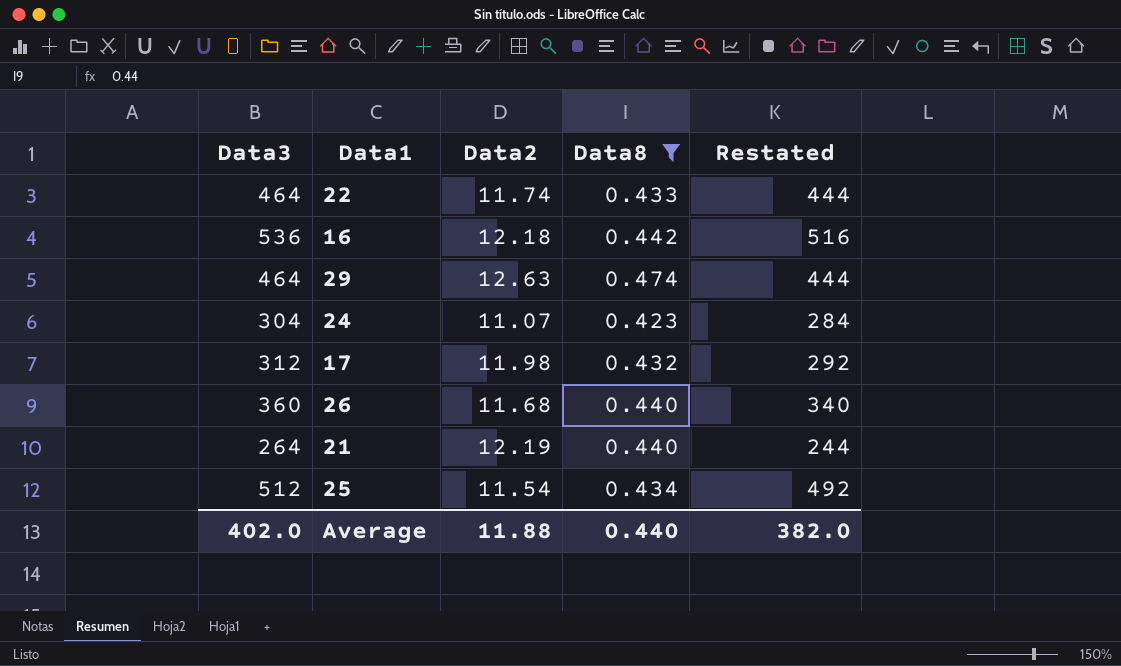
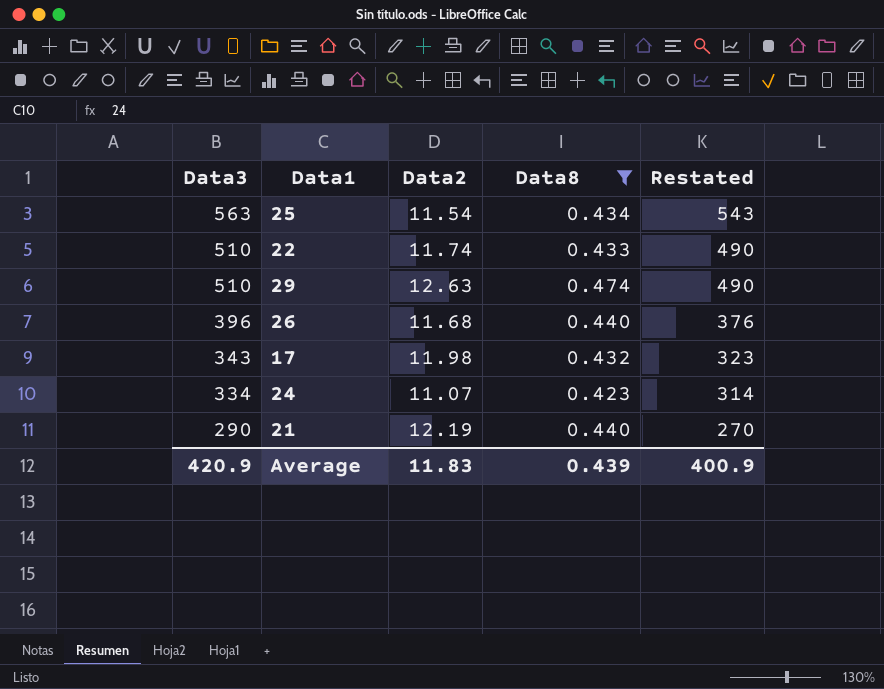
row order: none -> Data3 descending
row 16: 536 | 12.18 | 0.442 | 516 -> none
25 | Data3: 512 -> 563
25 | Restated: 492 -> 543
22 | Data3: 464 -> 510
22 | Restated: 444 -> 490
29 | Data3: 464 -> 510
29 | Restated: 444 -> 490
26 | Data3: 360 -> 396
26 | Restated: 340 -> 376
17 | Data3: 312 -> 343
17 | Restated: 292 -> 323
24 | Data3: 304 -> 334
24 | Restated: 284 -> 314
21 | Data3: 264 -> 290
21 | Restated: 244 -> 270
Average | Data3: 402.0 -> 420.9
Average | Data2: 11.88 -> 11.83
Average | Data8: 0.440 -> 0.439
Average | Restated: 382.0 -> 400.9

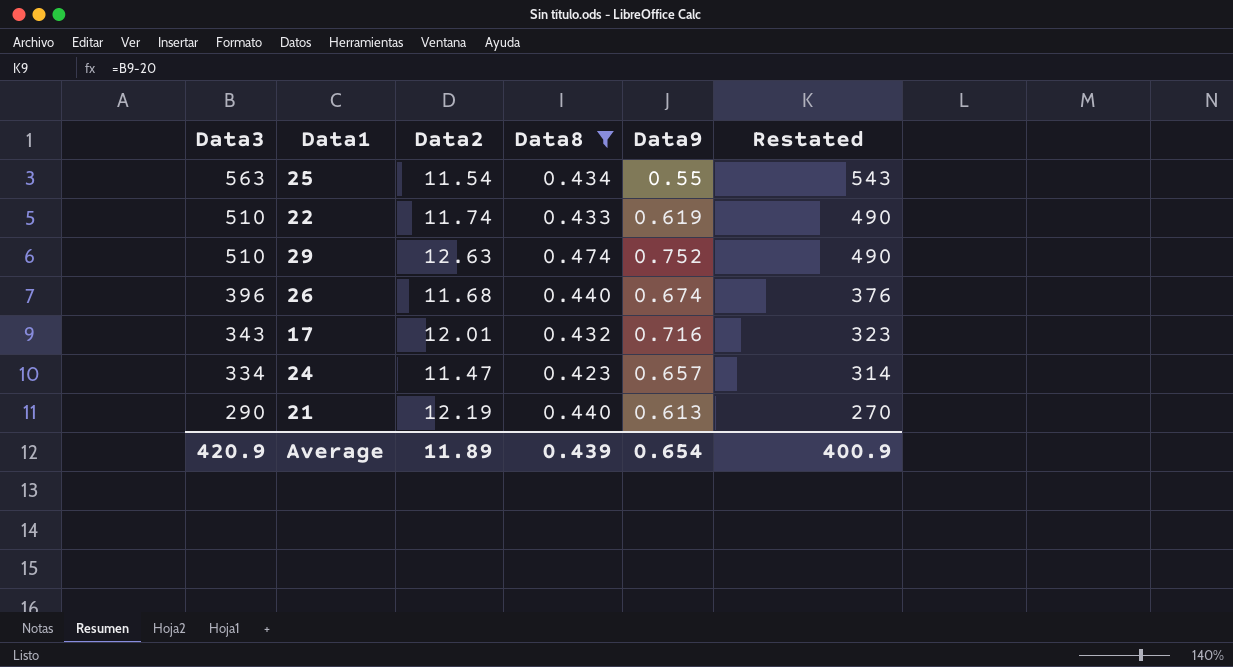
column Data9 | position: none -> 5
17 | Data2: 11.98 -> 12.01
24 | Data2: 11.07 -> 11.47
Average | Data2: 11.83 -> 11.89

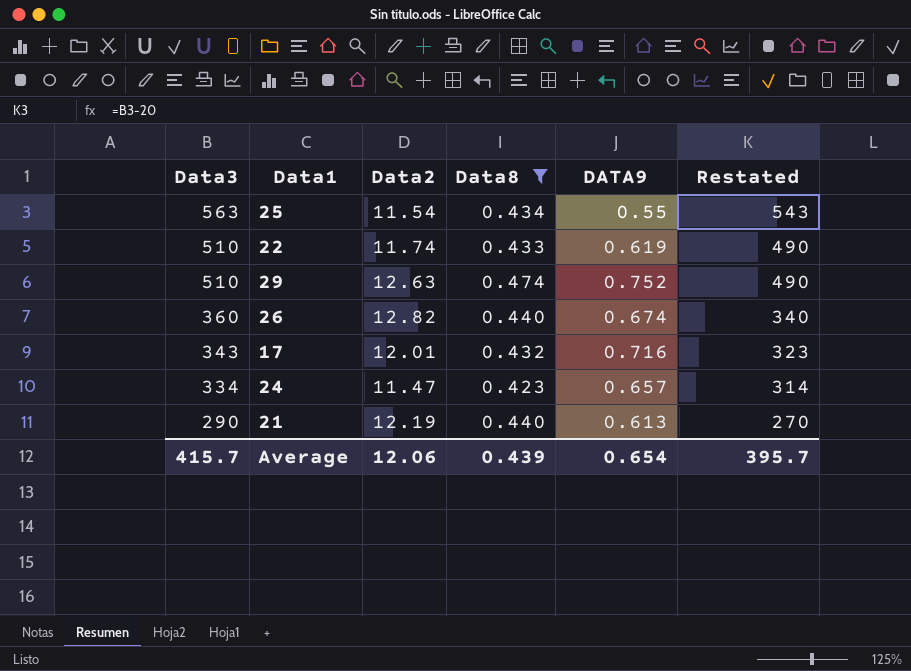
column name: Data9 -> DATA9
26 | Data3: 396 -> 360
26 | Data2: 11.68 -> 12.82
26 | Restated: 376 -> 340
Average | Data3: 420.9 -> 415.7
Average | Data2: 11.89 -> 12.06
Average | Restated: 400.9 -> 395.7

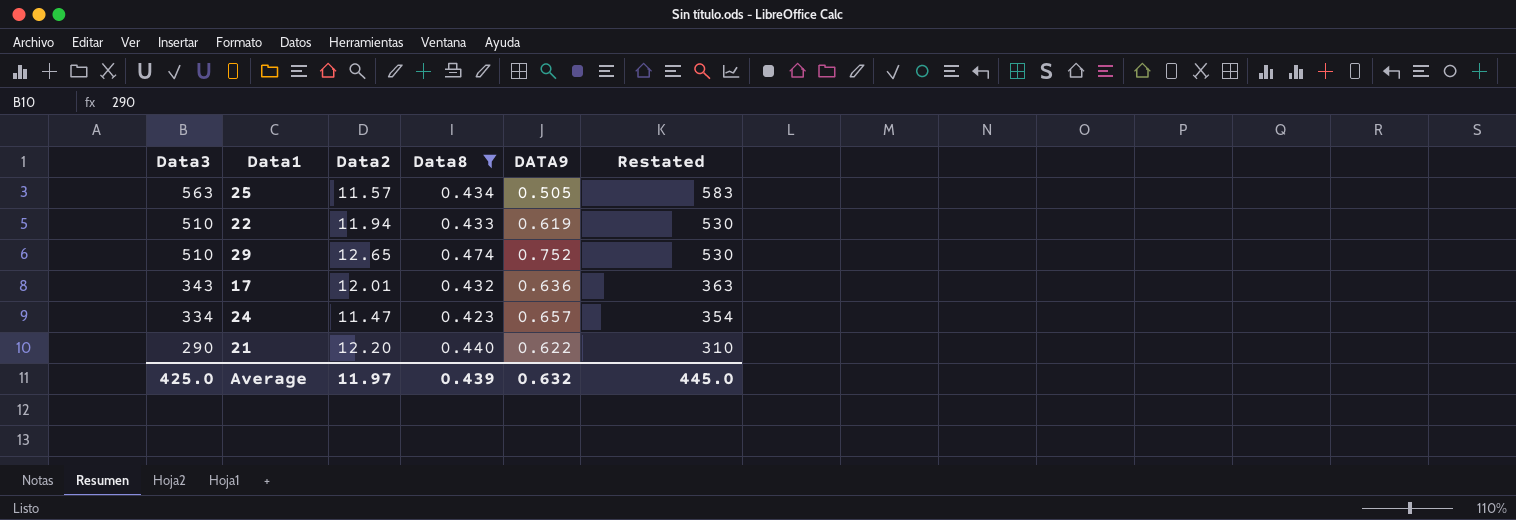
column Restated | formula: [Data3] - 20 -> [Data3] + 20
row 26: 360 | 12.82 | 0.440 | 0.674 | 340 -> none
25 | Data2: 11.54 -> 11.57
25 | DATA9: 0.55 -> 0.505
22 | Data2: 11.74 -> 11.94
29 | Data2: 12.63 -> 12.65
17 | DATA9: 0.716 -> 0.636
21 | Data2: 12.19 -> 12.20
21 | DATA9: 0.613 -> 0.622
Average | Data3: 415.7 -> 425.0
Average | Data2: 12.06 -> 11.97
Average | DATA9: 0.654 -> 0.632
Average | Restated: 395.7 -> 445.0

